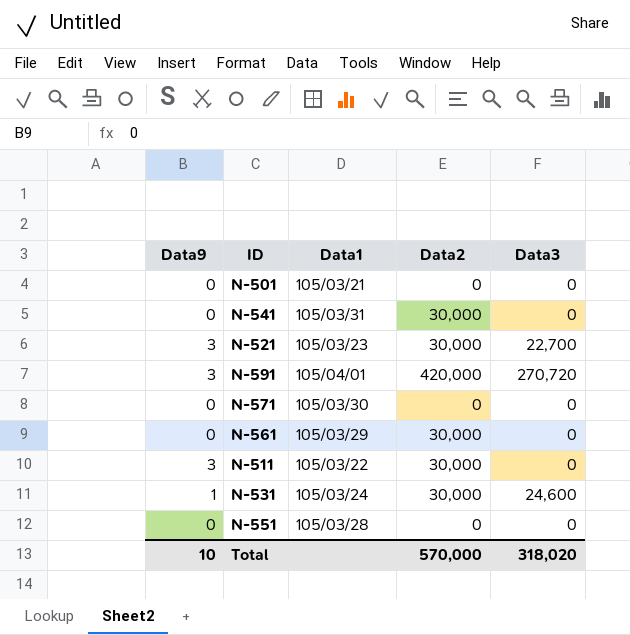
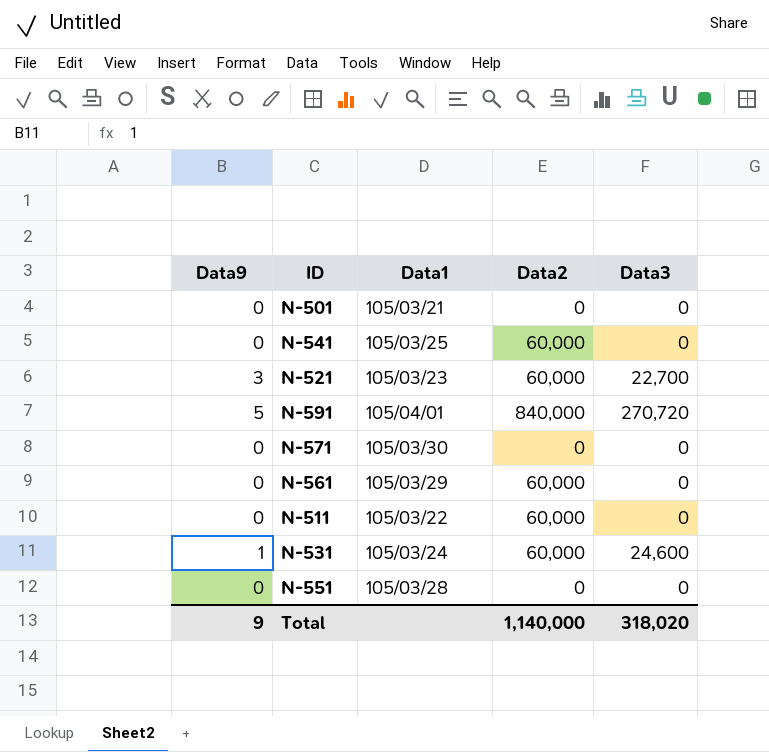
N-541 | Data1: 105/03/31 -> 105/03/25
N-541 | Data2: 30,000 -> 60,000
N-521 | Data2: 30,000 -> 60,000
N-591 | Data9: 3 -> 5
N-591 | Data2: 420,000 -> 840,000
N-561 | Data2: 30,000 -> 60,000
N-511 | Data9: 3 -> 0
N-511 | Data2: 30,000 -> 60,000
N-531 | Data2: 30,000 -> 60,000
Total | Data9: 10 -> 9
Total | Data2: 570,000 -> 1,140,000

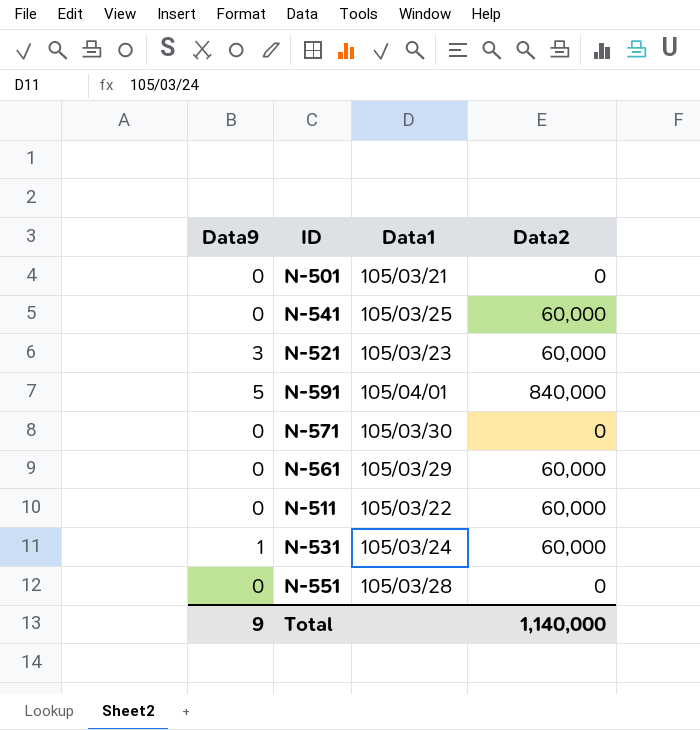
column Data3 | position: 5 -> none

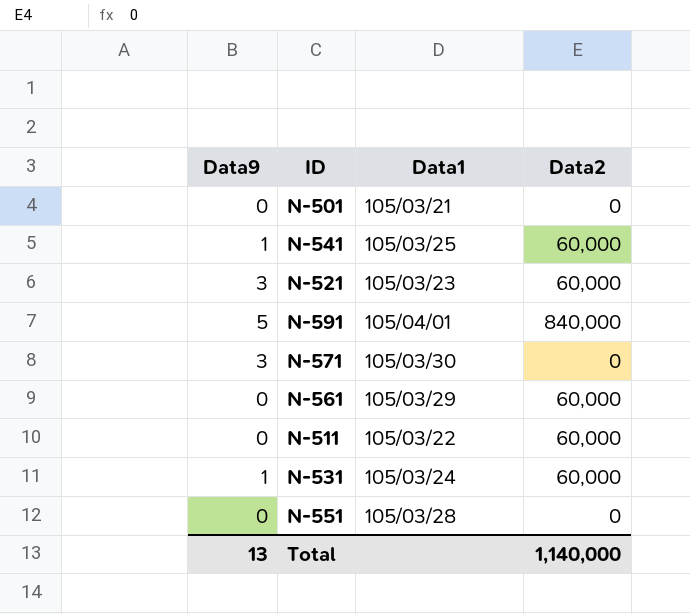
N-541 | Data9: 0 -> 1
N-571 | Data9: 0 -> 3
Total | Data9: 9 -> 13

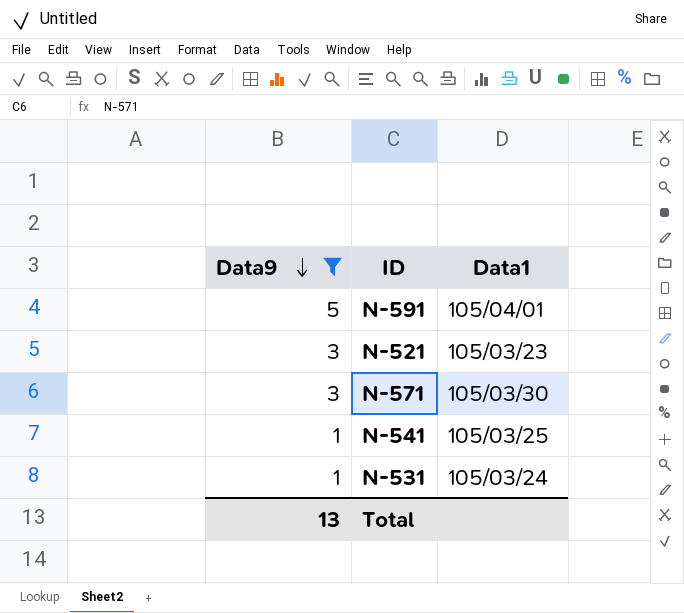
filter: none -> Data9 != 0
row order: none -> Data9 descending
column Data2 | position: 4 -> none

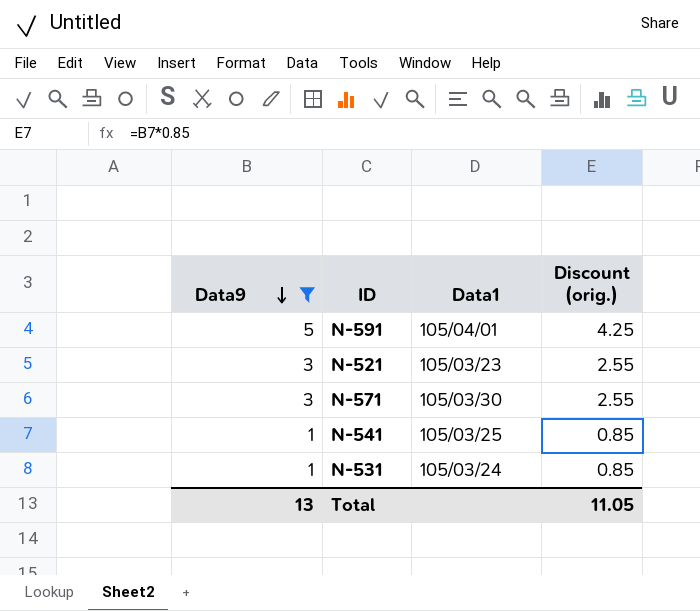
column Discount (orig.) | formula: none -> [Data9] * 0.85

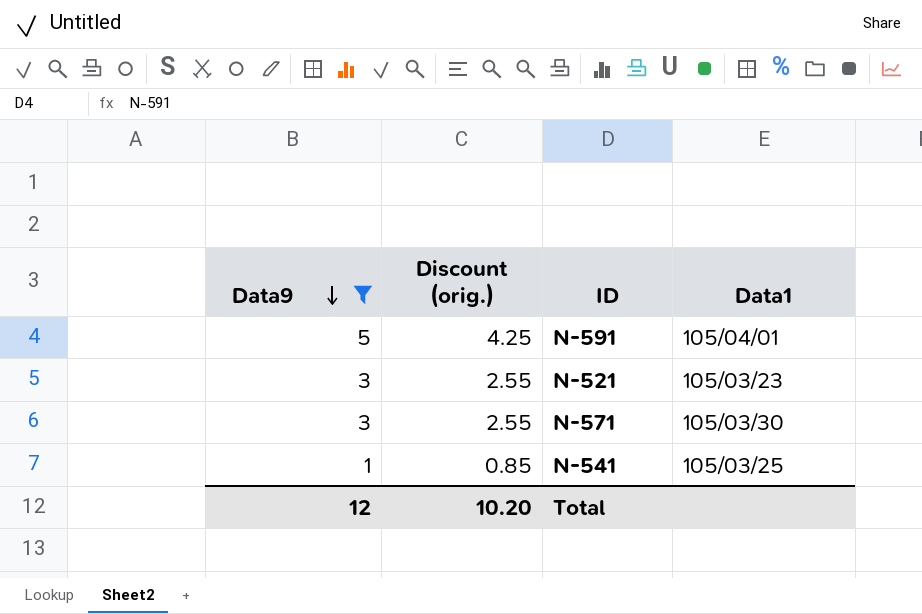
column Discount (orig.) | position: 4 -> 2
row N-531: 1 | 105/03/24 | 0.85 -> none
Total | Data9: 13 -> 12
Total | Discount (orig.): 11.05 -> 10.20

